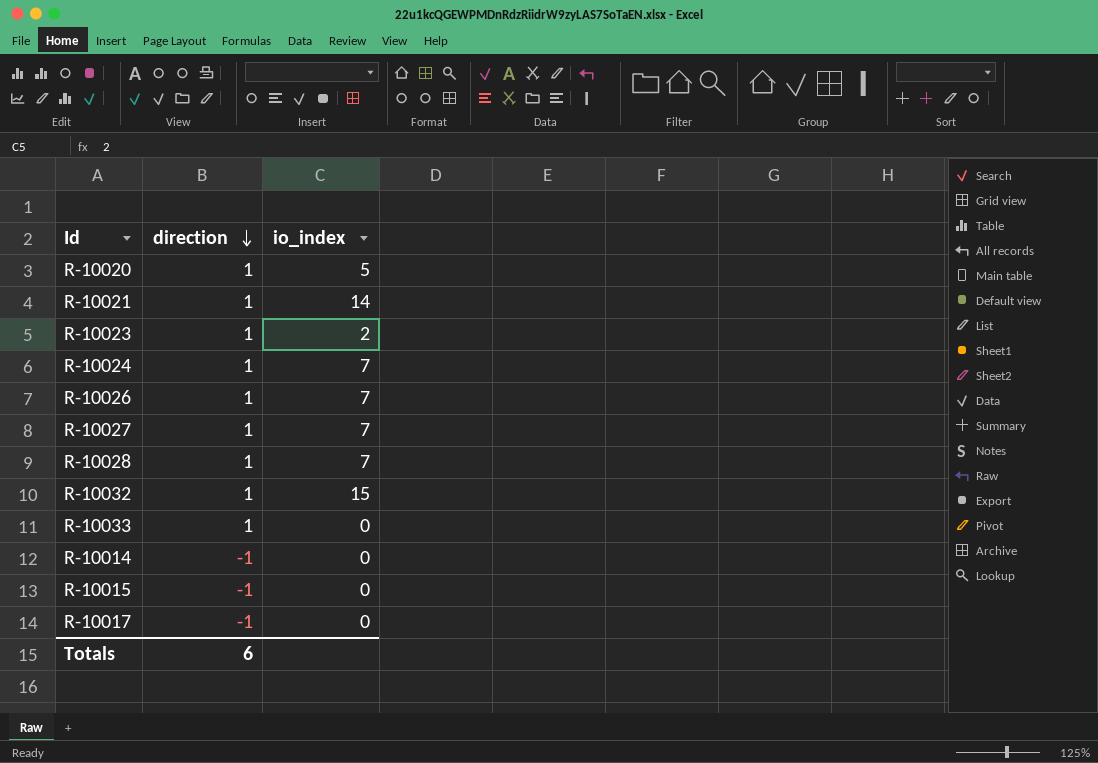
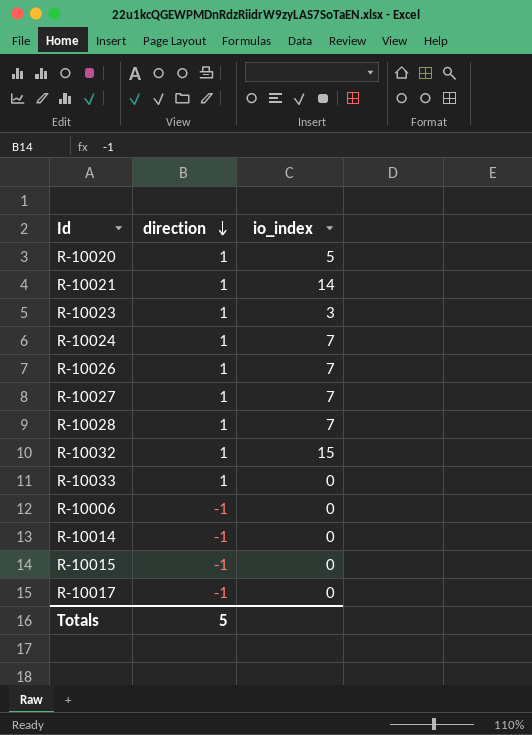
R-10023 | io_index: 2 -> 3
row R-10006: none -> -1 | 0
Totals | direction: 6 -> 5

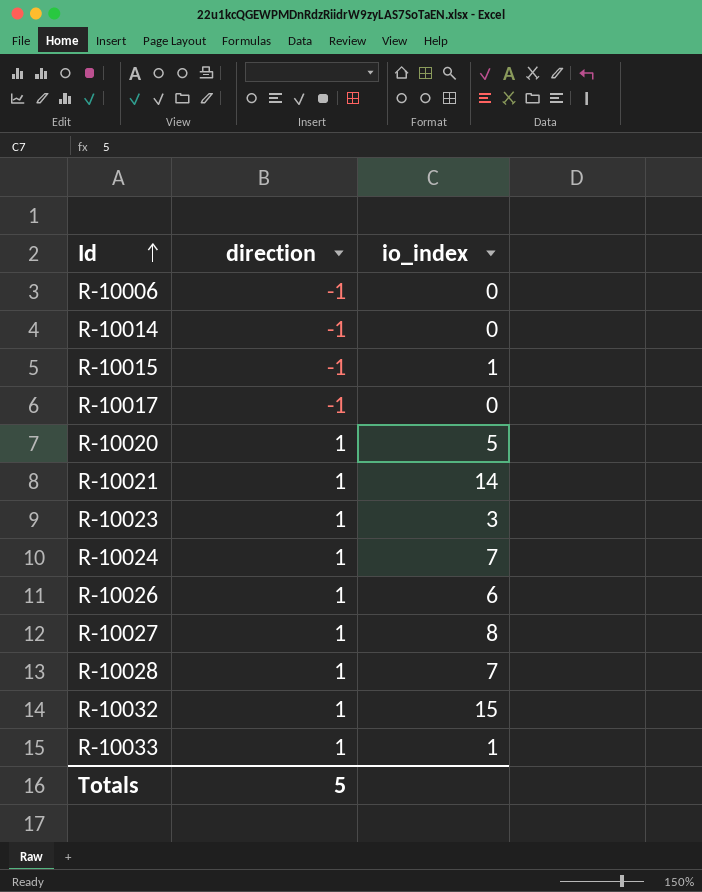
row order: direction descending -> Id ascending
R-10015 | io_index: 0 -> 1
R-10026 | io_index: 7 -> 6
R-10027 | io_index: 7 -> 8
R-10033 | io_index: 0 -> 1

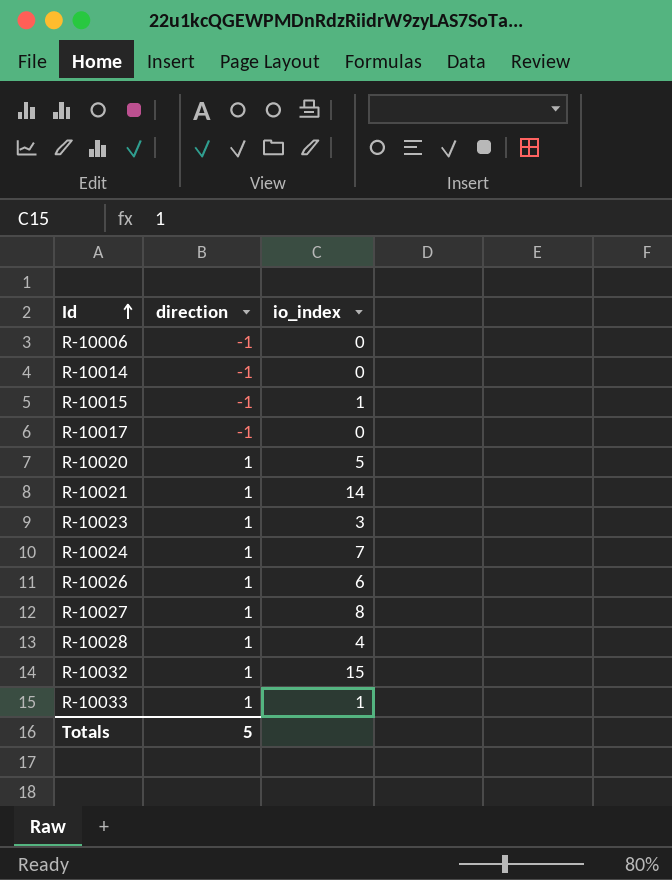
R-10028 | io_index: 7 -> 4

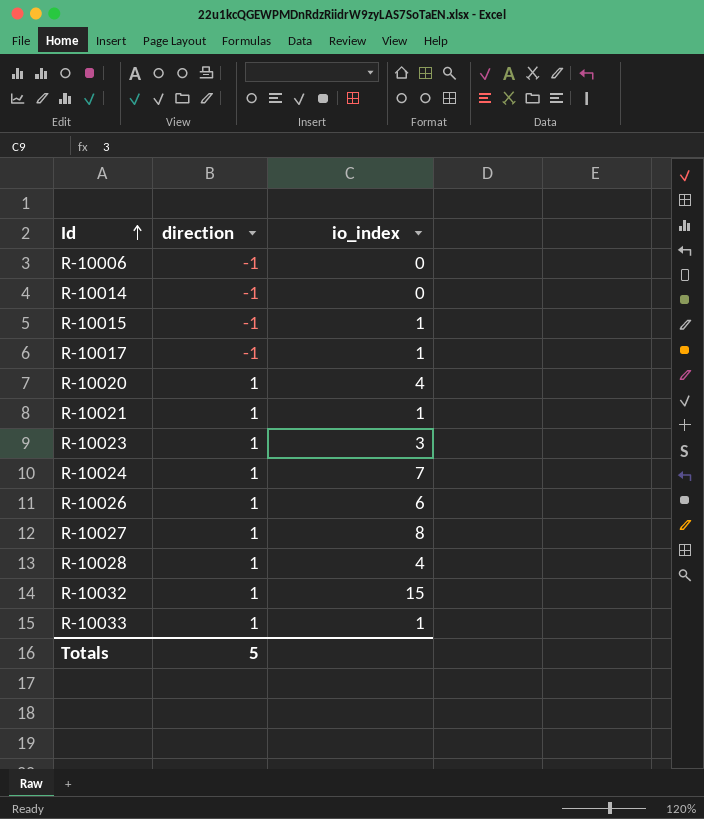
R-10017 | io_index: 0 -> 1
R-10020 | io_index: 5 -> 4
R-10021 | io_index: 14 -> 1

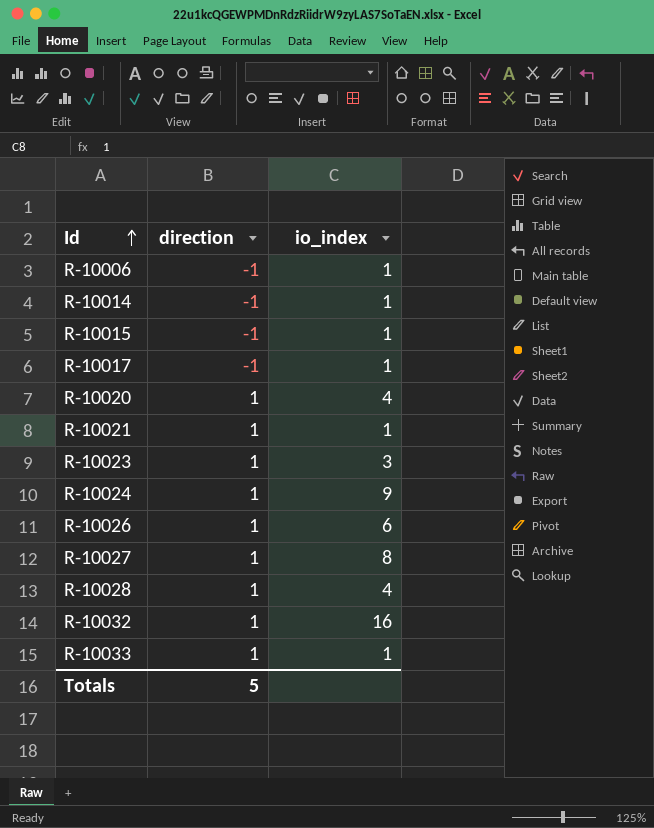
R-10006 | io_index: 0 -> 1
R-10014 | io_index: 0 -> 1
R-10024 | io_index: 7 -> 9
R-10032 | io_index: 15 -> 16

